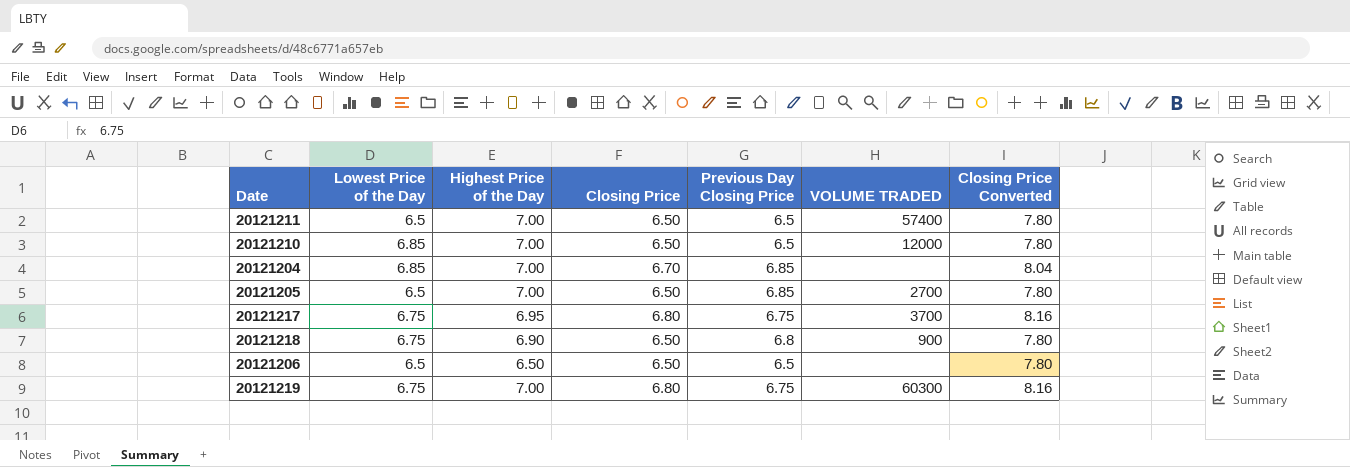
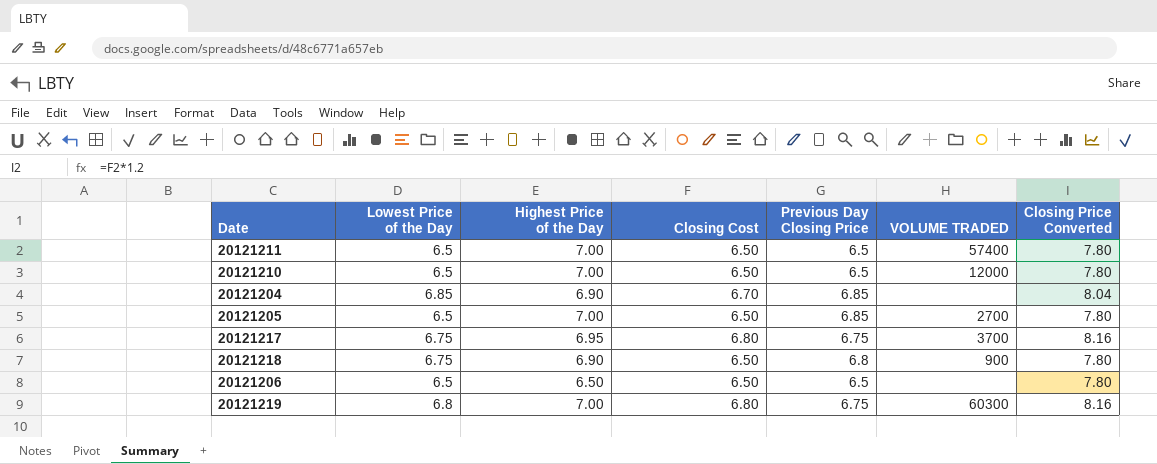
column name: Closing Price -> Closing Cost
20121210 | Lowest Price of the Day: 6.85 -> 6.5
20121204 | Highest Price of the Day: 7.00 -> 6.90
20121219 | Lowest Price of the Day: 6.75 -> 6.8

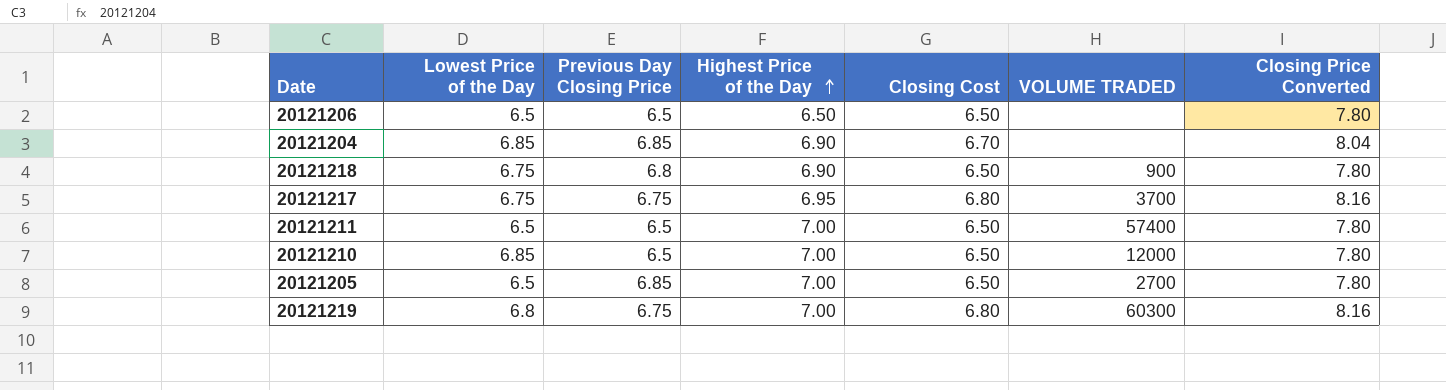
row order: none -> Highest Price of the Day ascending
column Previous Day Closing Price | position: 5 -> 3
20121210 | Lowest Price of the Day: 6.5 -> 6.85

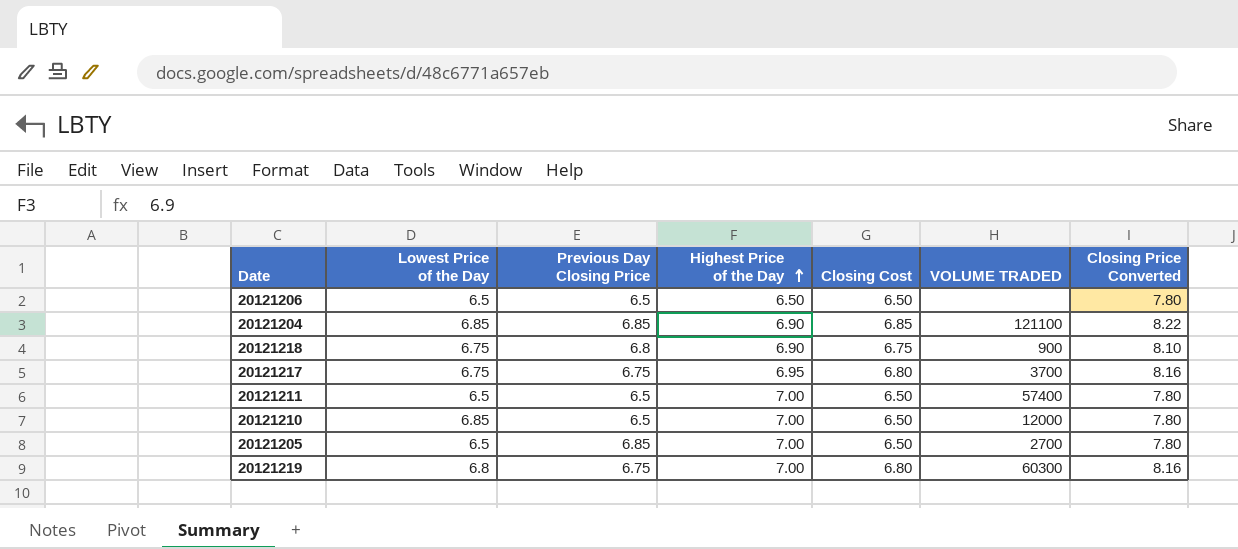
20121204 | Closing Cost: 6.70 -> 6.85
20121204 | VOLUME TRADED: none -> 121100
20121204 | Closing Price Converted: 8.04 -> 8.22
20121218 | Closing Cost: 6.50 -> 6.75
20121218 | Closing Price Converted: 7.80 -> 8.10

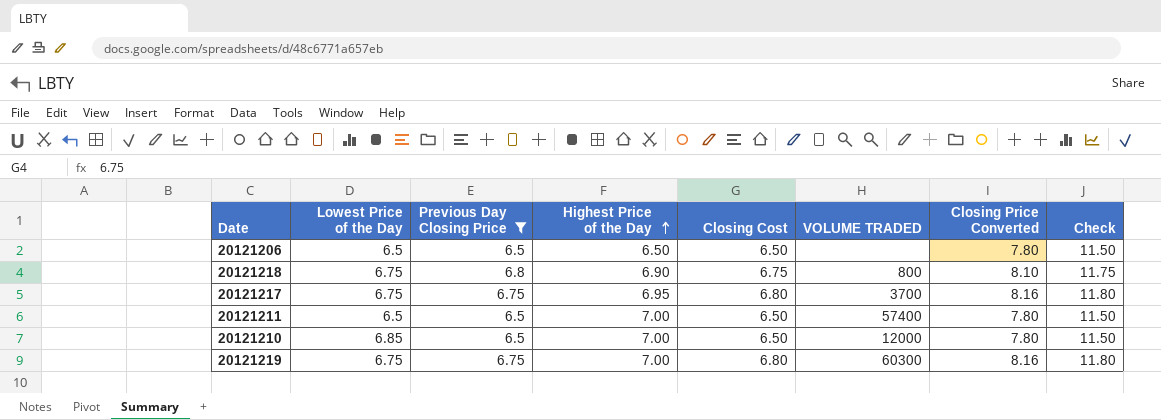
filter: none -> Previous Day Closing Price != 6.85
column Check | formula: none -> [Closing Cost] + 5
20121218 | VOLUME TRADED: 900 -> 800
20121219 | Lowest Price of the Day: 6.8 -> 6.75

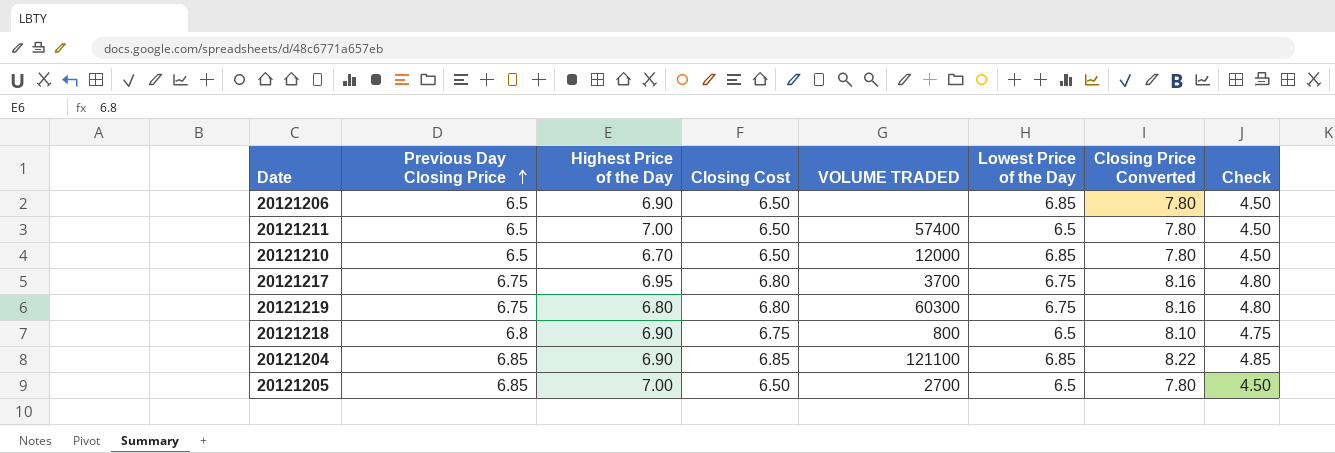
filter: Previous Day Closing Price != 6.85 -> none
row order: Highest Price of the Day ascending -> Previous Day Closing Price ascending
column Lowest Price of the Day | position: 2 -> 6
column Check | formula: [Closing Cost] + 5 -> [Closing Cost] - 2
20121206 | Highest Price of the Day: 6.50 -> 6.90
20121206 | Lowest Price of the Day: 6.5 -> 6.85
20121210 | Highest Price of the Day: 7.00 -> 6.70
20121219 | Highest Price of the Day: 7.00 -> 6.80
20121218 | Lowest Price of the Day: 6.75 -> 6.5

